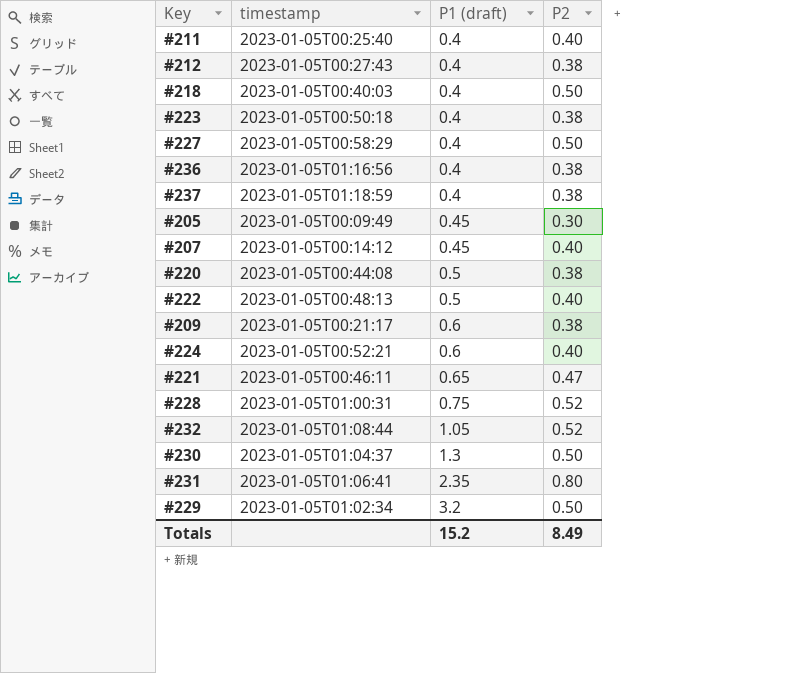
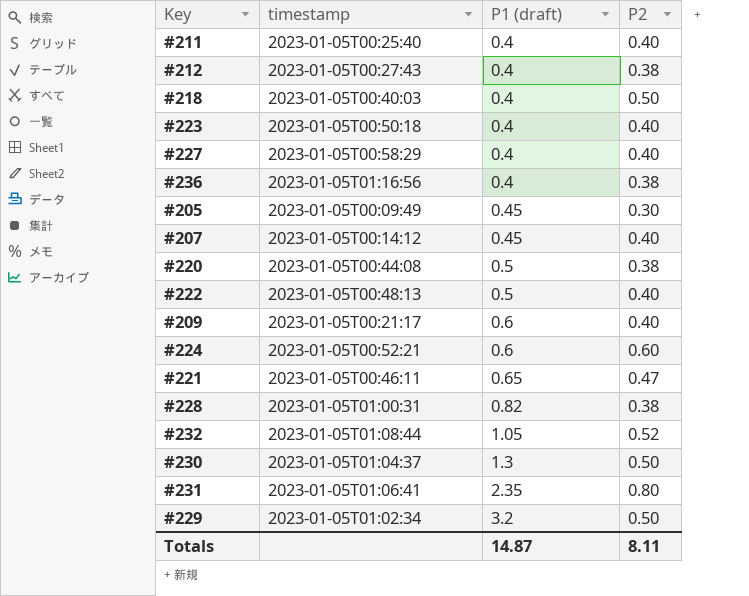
row #237: 2023-01-05T01:18:59 | 0.4 | 0.38 -> none
#223 | P2: 0.38 -> 0.40
#227 | P2: 0.50 -> 0.40
#209 | P2: 0.38 -> 0.40
#224 | P2: 0.40 -> 0.60
#228 | P1 (draft): 0.75 -> 0.82
#228 | P2: 0.52 -> 0.38
Totals | P1 (draft): 15.2 -> 14.87
Totals | P2: 8.49 -> 8.11

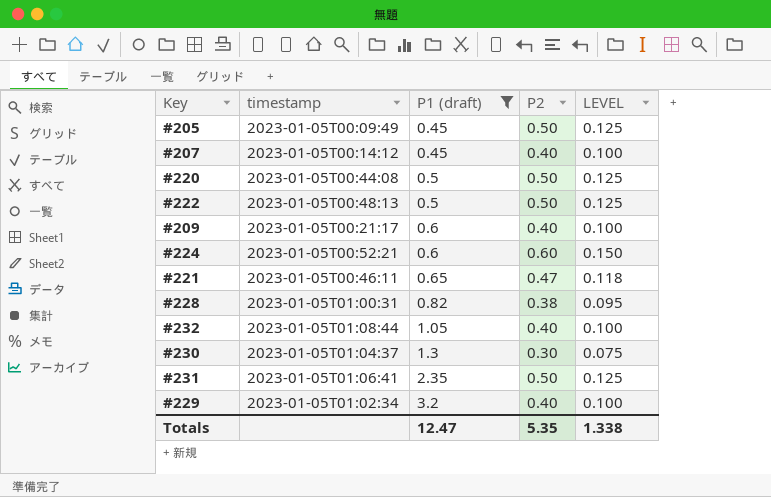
filter: none -> P1 (draft) != 0.4
column LEVEL | formula: none -> [P2] * 0.25
#205 | P2: 0.30 -> 0.50
#220 | P2: 0.38 -> 0.50
#222 | P2: 0.40 -> 0.50
#232 | P2: 0.52 -> 0.40
#230 | P2: 0.50 -> 0.30
#231 | P2: 0.80 -> 0.50
#229 | P2: 0.50 -> 0.40
Totals | P1 (draft): 14.87 -> 12.47
Totals | P2: 8.11 -> 5.35

